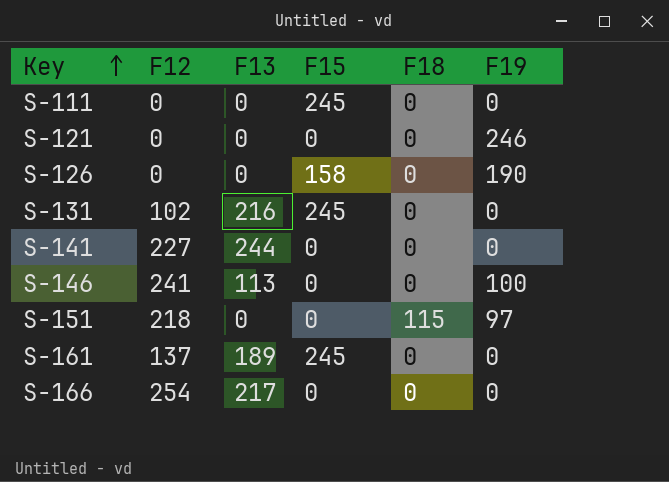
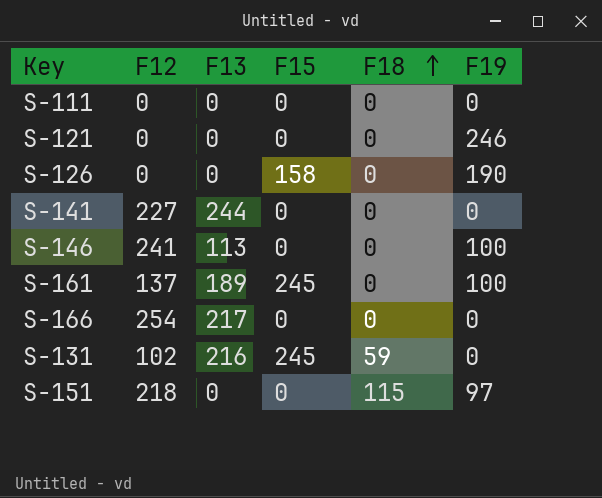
row order: Key ascending -> F18 ascending
S-111 | F15: 245 -> 0
S-161 | F19: 0 -> 100
S-131 | F18: 0 -> 59

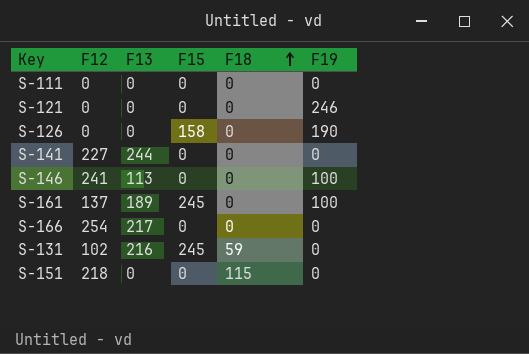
S-151 | F19: 97 -> 0

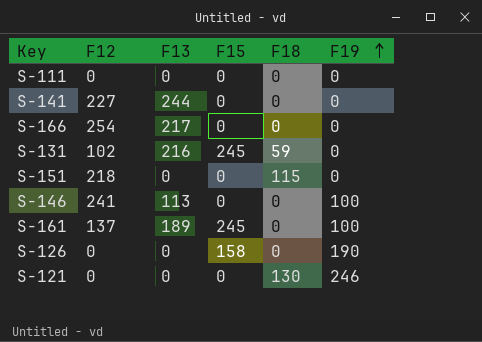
row order: F18 ascending -> F19 ascending
S-121 | F18: 0 -> 130

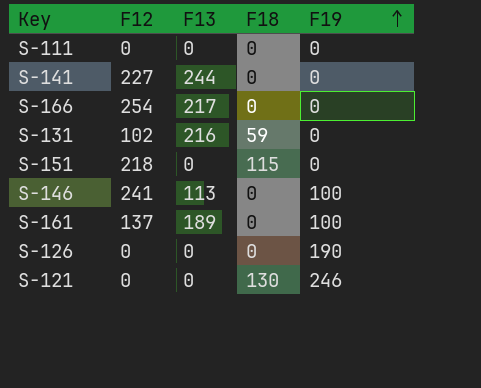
column F15 | position: 4 -> none

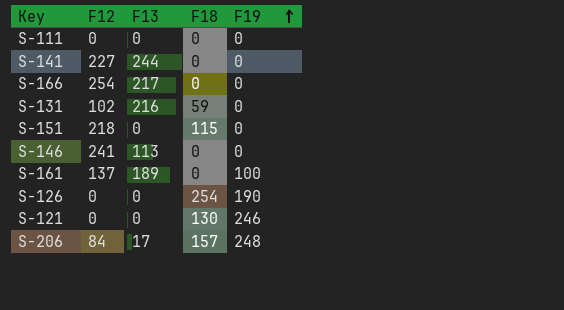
S-146 | F19: 100 -> 0
S-126 | F18: 0 -> 254
row S-206: none -> 84 | 17 | 157 | 248

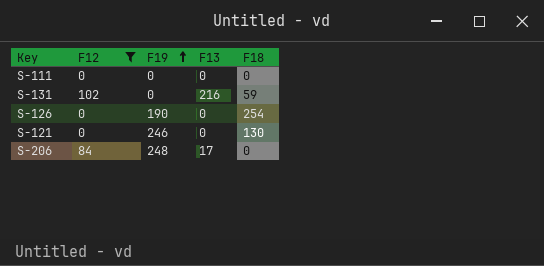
filter: none -> F12 <= 102
column F19 | position: 5 -> 3
S-206 | F18: 157 -> 0

